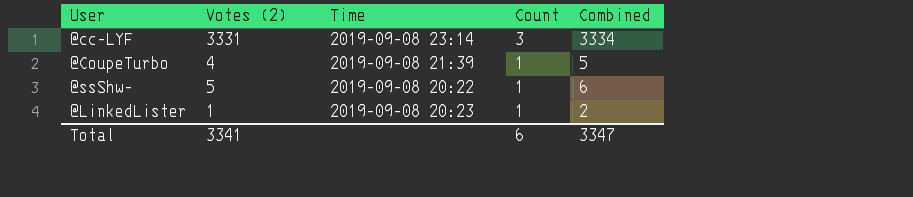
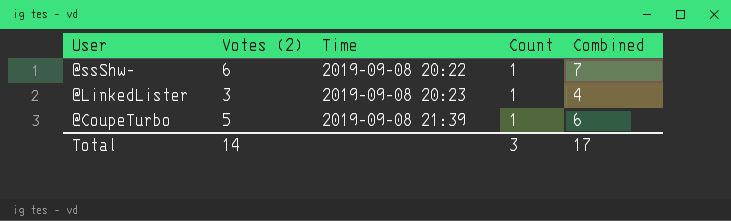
row order: Count descending -> User descending
row @cc-LYF: 3331 | 2019-09-08 23:14 | 3 | 3334 -> none
@ssShw- | Votes (2): 5 -> 6
@ssShw- | Combined: 6 -> 7
@LinkedLister | Votes (2): 1 -> 3
@LinkedLister | Combined: 2 -> 4
@CoupeTurbo | Votes (2): 4 -> 5
@CoupeTurbo | Combined: 5 -> 6
Total | Votes (2): 3341 -> 14
Total | Count: 6 -> 3
Total | Combined: 3347 -> 17

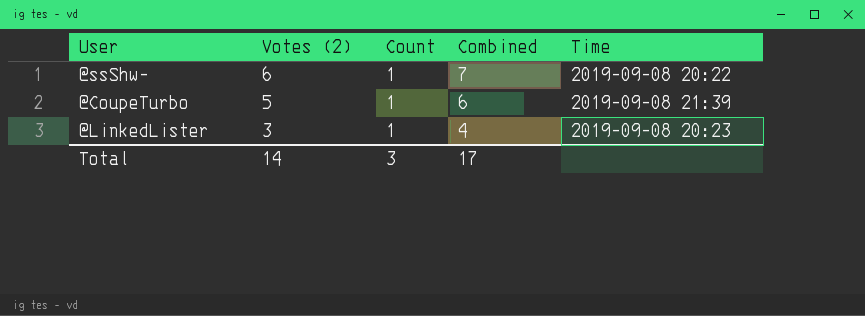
row order: User descending -> Votes (2) descending
column Time | position: 3 -> 5

